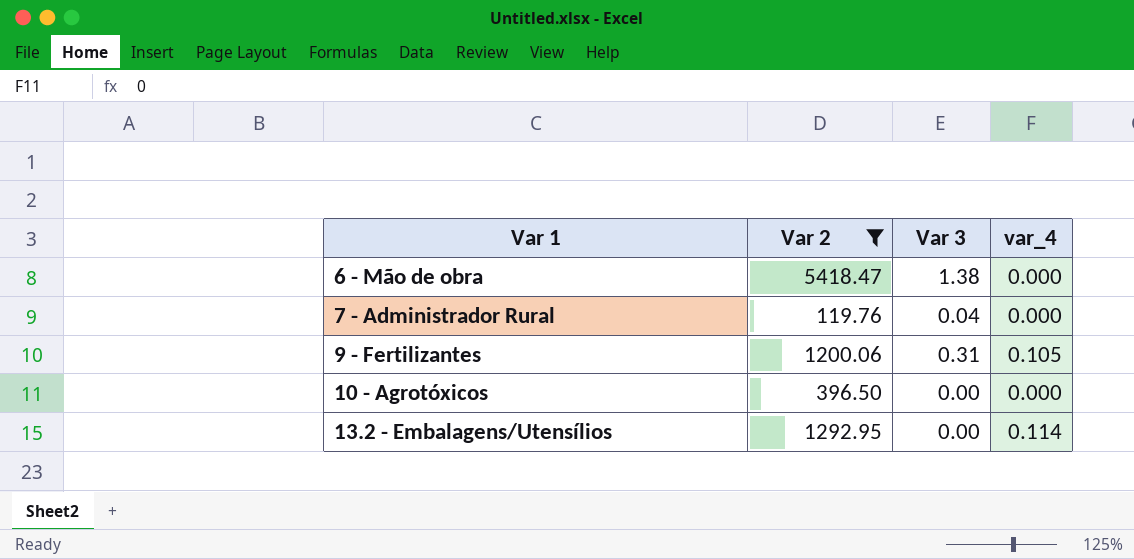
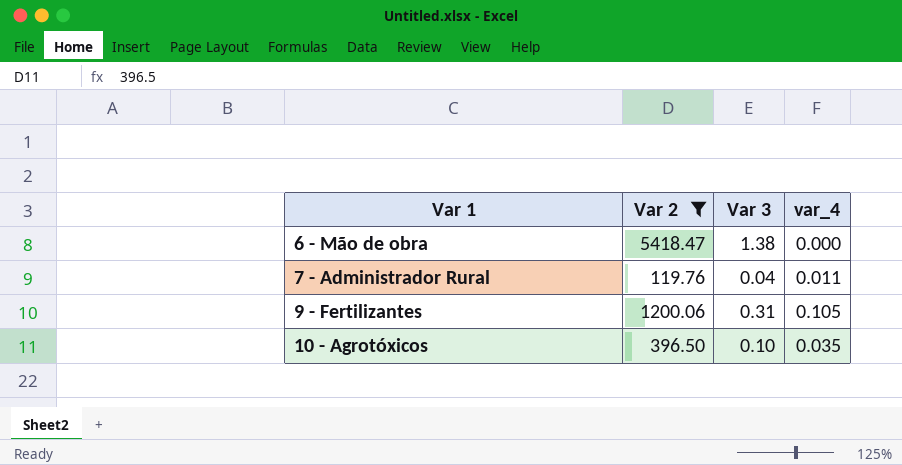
row 13.2 - Embalagens/Utensílios: 1292.95 | 0.00 | 0.114 -> none
7 - Administrador Rural | var_4: 0.000 -> 0.011
10 - Agrotóxicos | Var 3: 0.00 -> 0.10
10 - Agrotóxicos | var_4: 0.000 -> 0.035

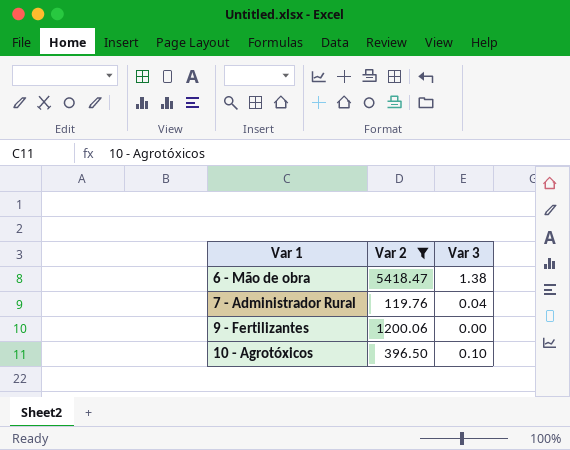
column var_4 | position: 4 -> none
9 - Fertilizantes | Var 3: 0.31 -> 0.00

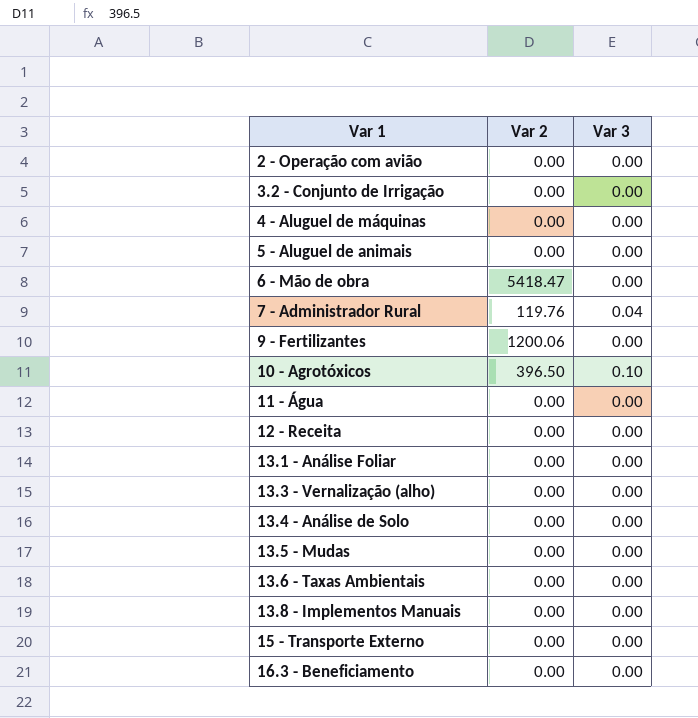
filter: Var 2 != 0.00 -> none
6 - Mão de obra | Var 3: 1.38 -> 0.00

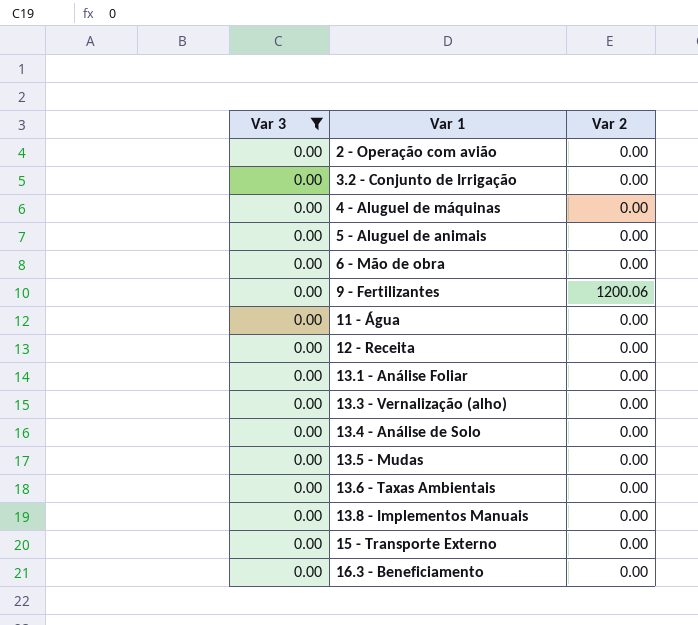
filter: none -> Var 3 = 0.00
column Var 3 | position: 3 -> 1
6 - Mão de obra | Var 2: 5418.47 -> 0.00

